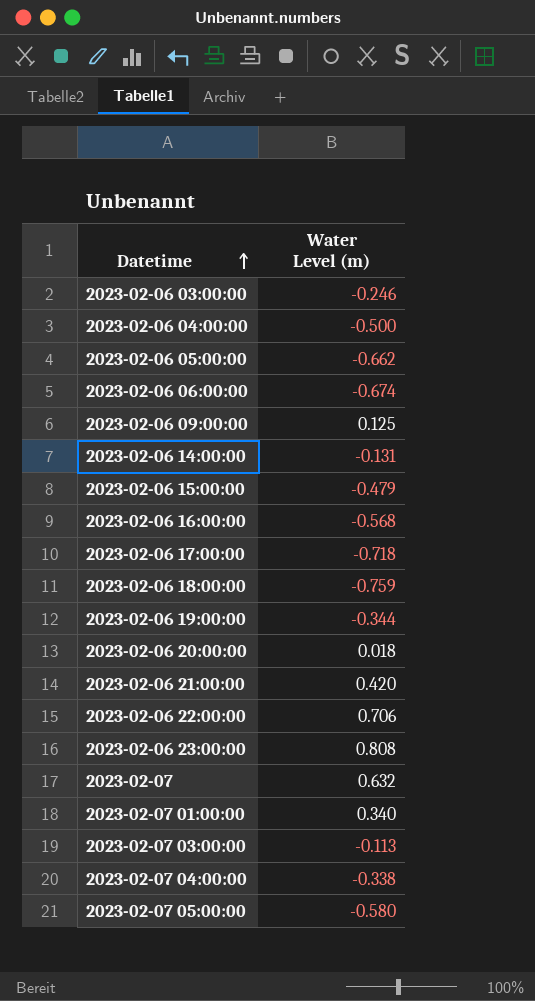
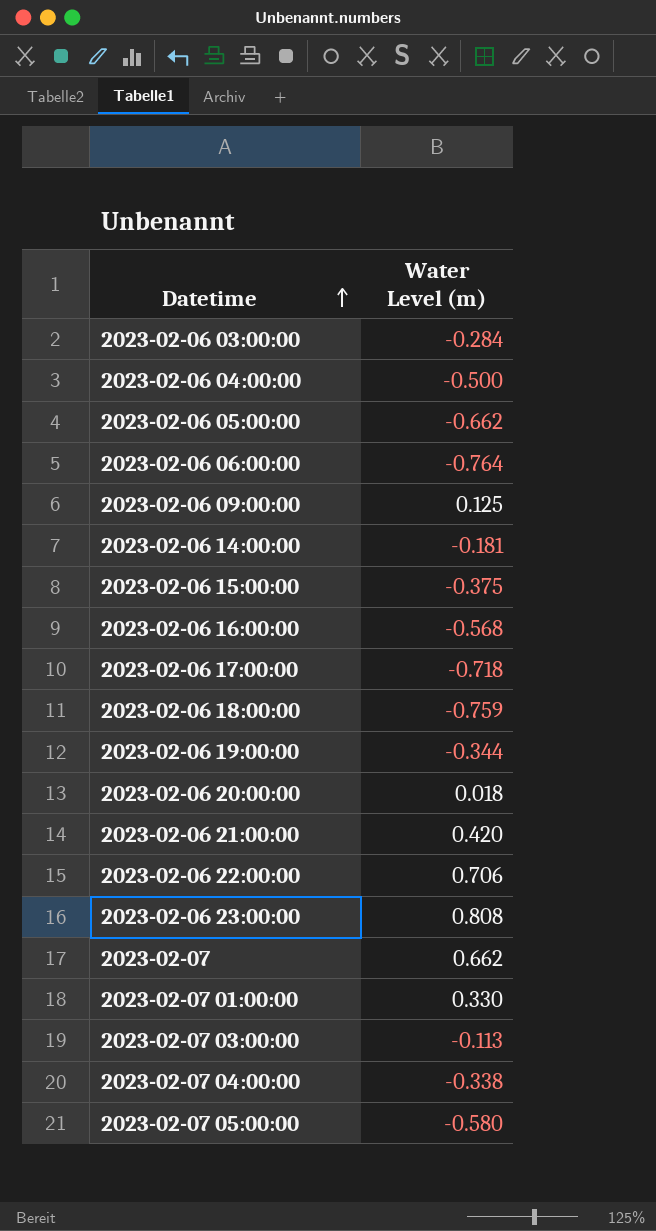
2023-02-06 03:00:00 | Water Level (m): -0.246 -> -0.284
2023-02-06 06:00:00 | Water Level (m): -0.674 -> -0.764
2023-02-06 14:00:00 | Water Level (m): -0.131 -> -0.181
2023-02-06 15:00:00 | Water Level (m): -0.479 -> -0.375
2023-02-07 | Water Level (m): 0.632 -> 0.662
2023-02-07 01:00:00 | Water Level (m): 0.340 -> 0.330

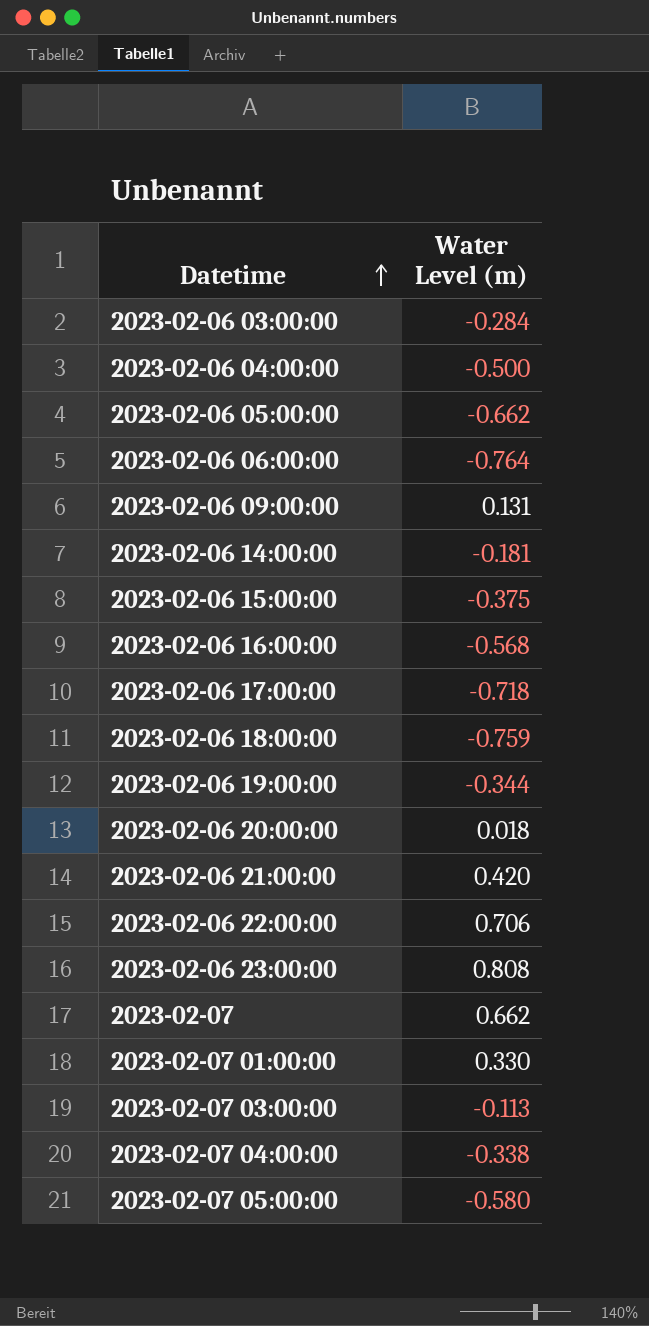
2023-02-06 09:00:00 | Water Level (m): 0.125 -> 0.131

